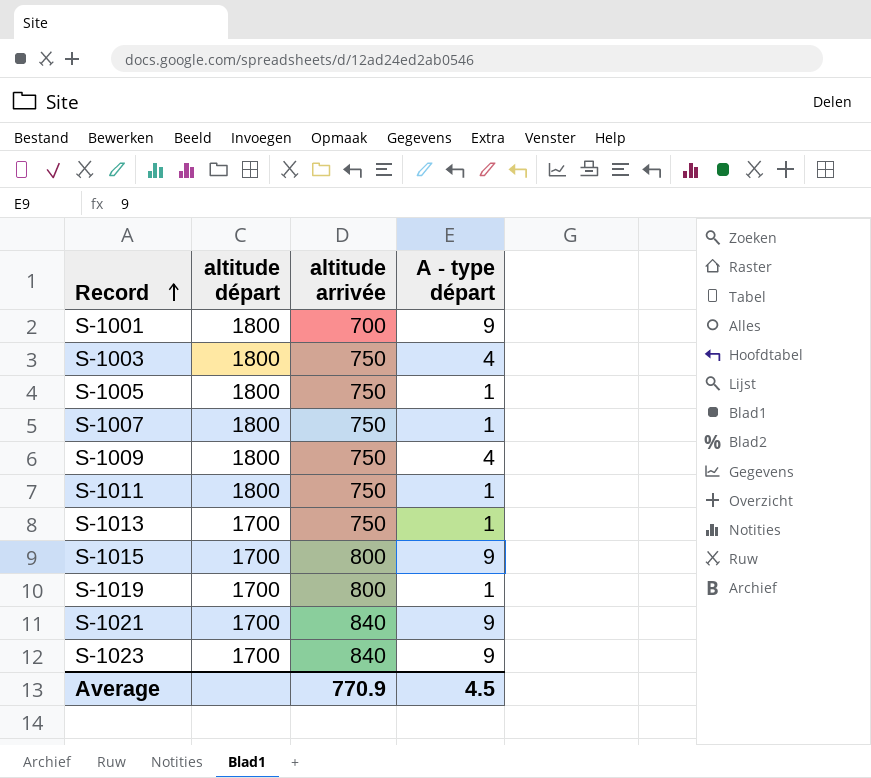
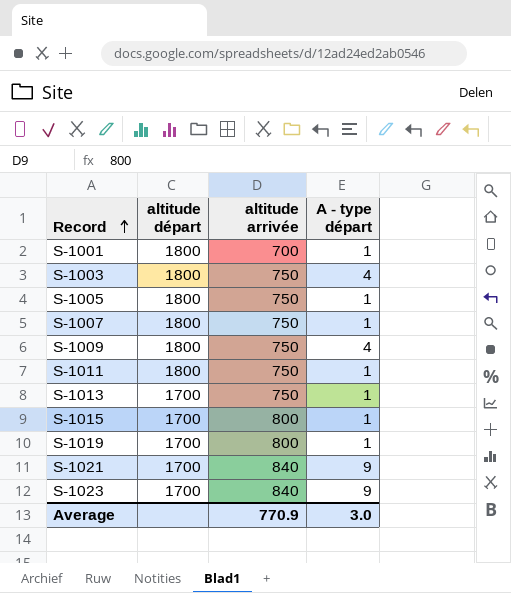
S-1001 | A - type départ: 9 -> 1
S-1015 | A - type départ: 9 -> 1
Average | A - type départ: 4.5 -> 3.0

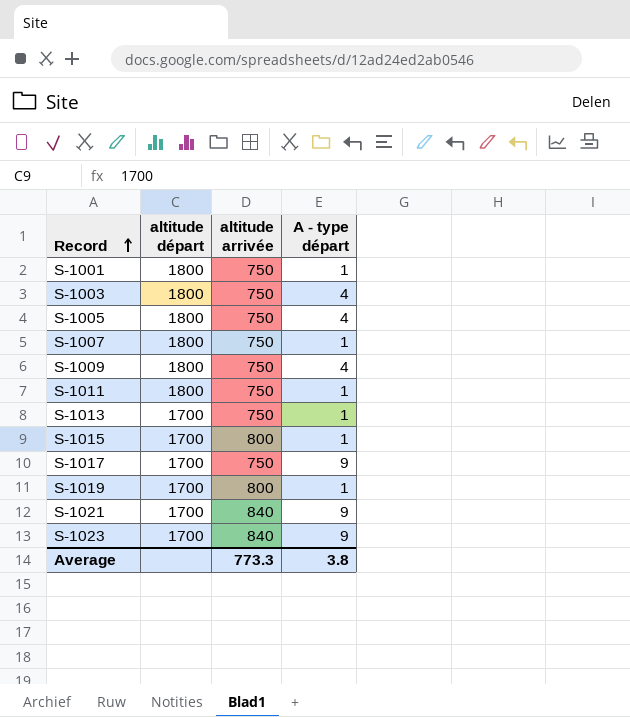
S-1001 | altitude arrivée: 700 -> 750
S-1005 | A - type départ: 1 -> 4
row S-1017: none -> 1700 | 750 | 9
Average | altitude arrivée: 770.9 -> 773.3
Average | A - type départ: 3.0 -> 3.8

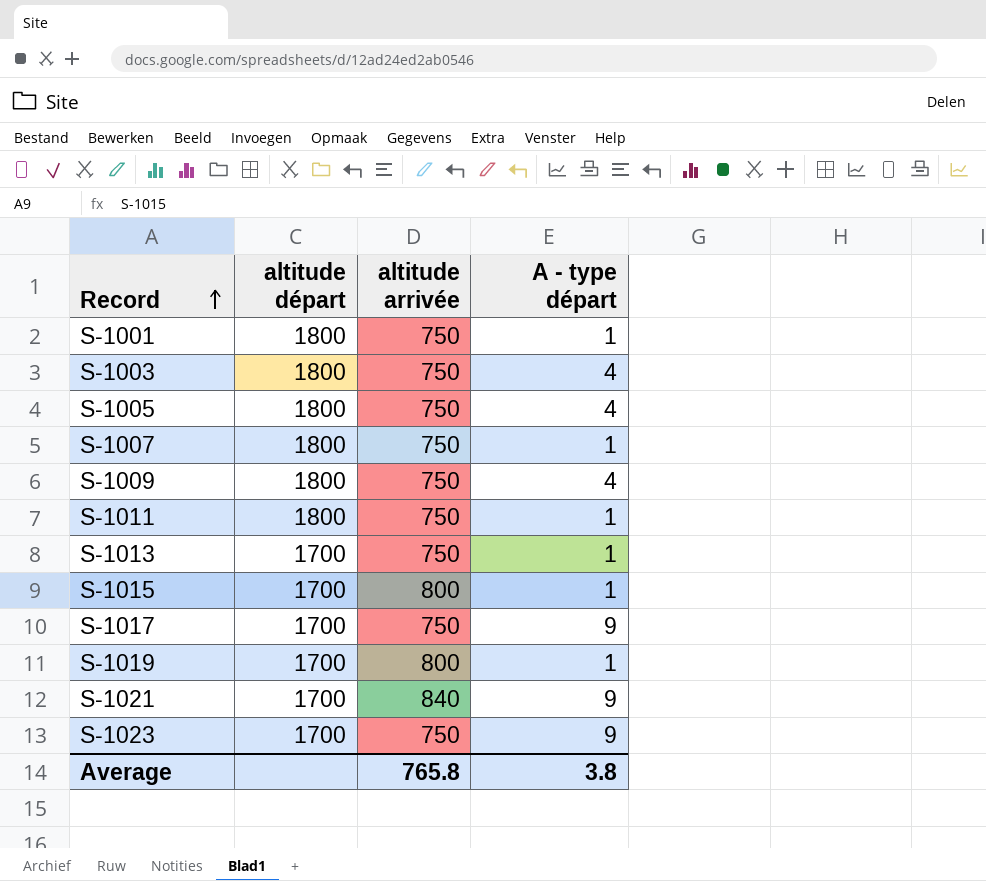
S-1023 | altitude arrivée: 840 -> 750
Average | altitude arrivée: 773.3 -> 765.8

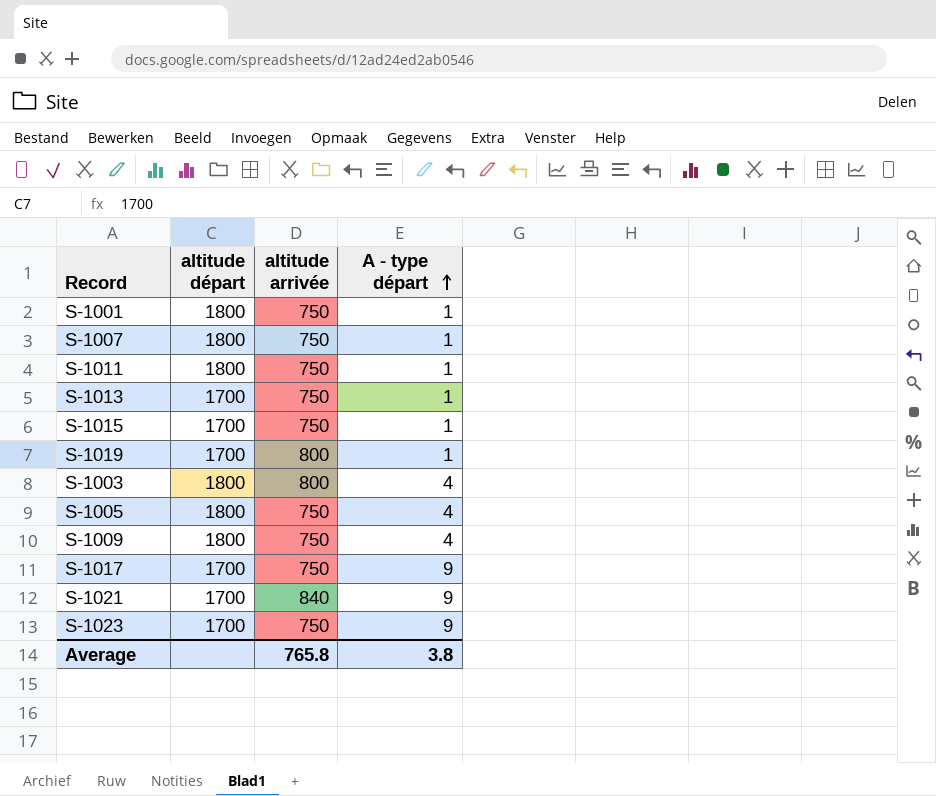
row order: Record ascending -> A - type départ ascending
S-1015 | altitude arrivée: 800 -> 750
S-1003 | altitude arrivée: 750 -> 800

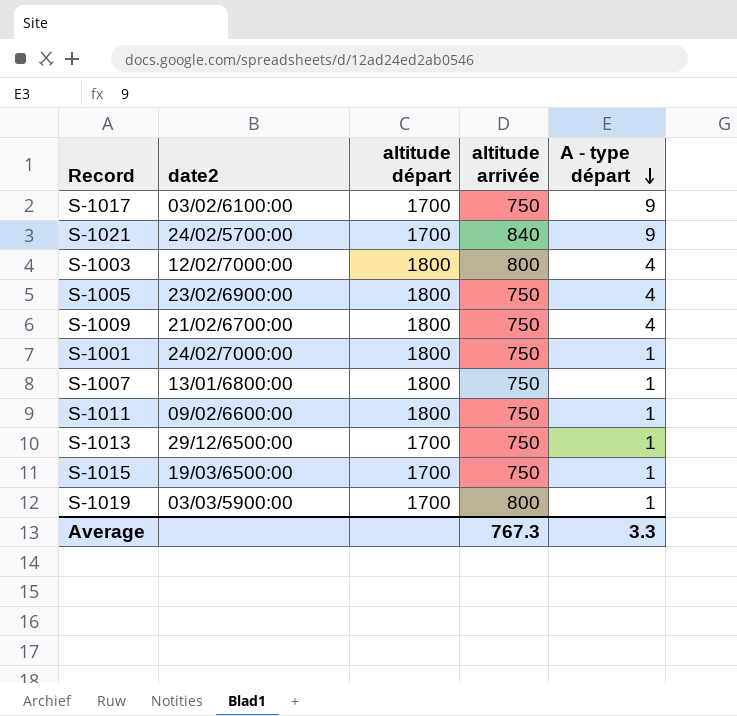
row order: A - type départ ascending -> A - type départ descending
column date2 | position: none -> 2
row S-1023: 1700 | 750 | 9 -> none
Average | altitude arrivée: 765.8 -> 767.3
Average | A - type départ: 3.8 -> 3.3

